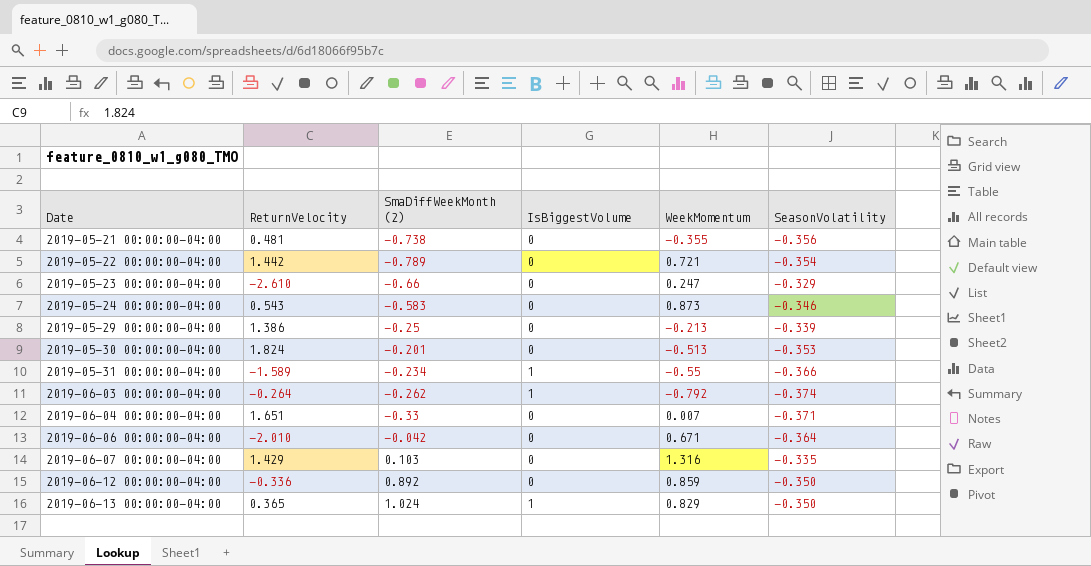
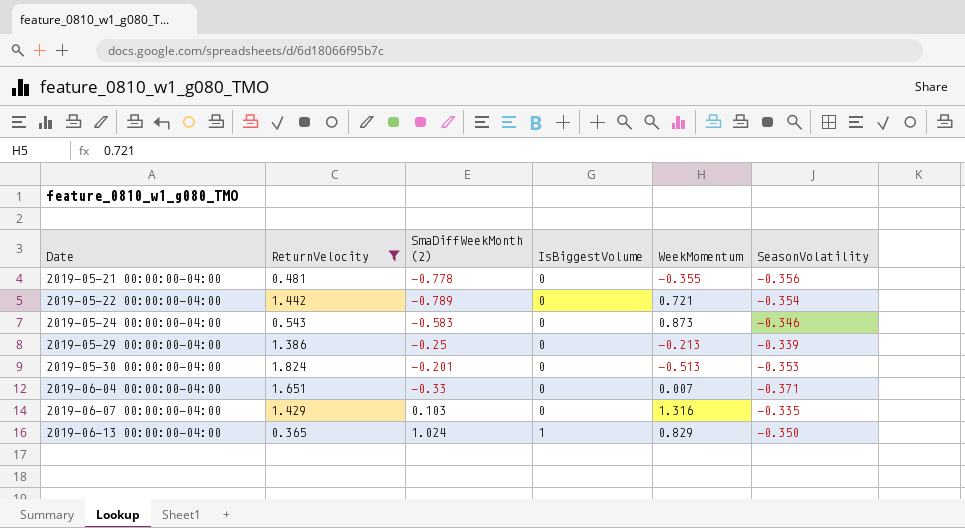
filter: none -> ReturnVelocity >= 0.365
2019-05-21 00:00:00-04:00 | SmaDiffWeekMonth (2): -0.738 -> -0.778

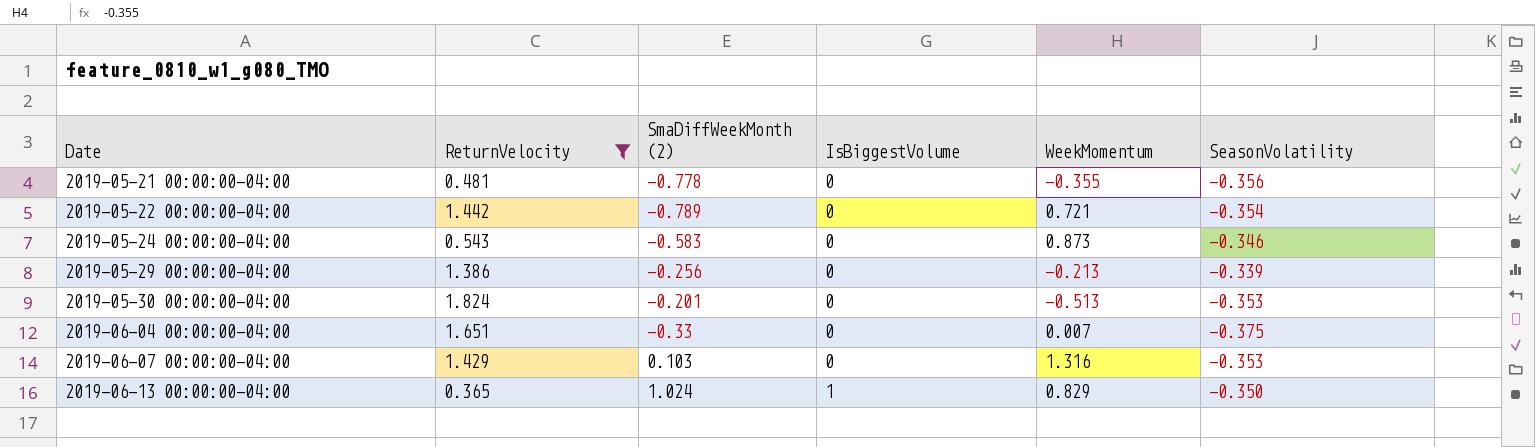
2019-05-29 00:00:00-04:00 | SmaDiffWeekMonth (2): -0.25 -> -0.256
2019-06-04 00:00:00-04:00 | SeasonVolatility: -0.371 -> -0.375
2019-06-07 00:00:00-04:00 | SeasonVolatility: -0.335 -> -0.353

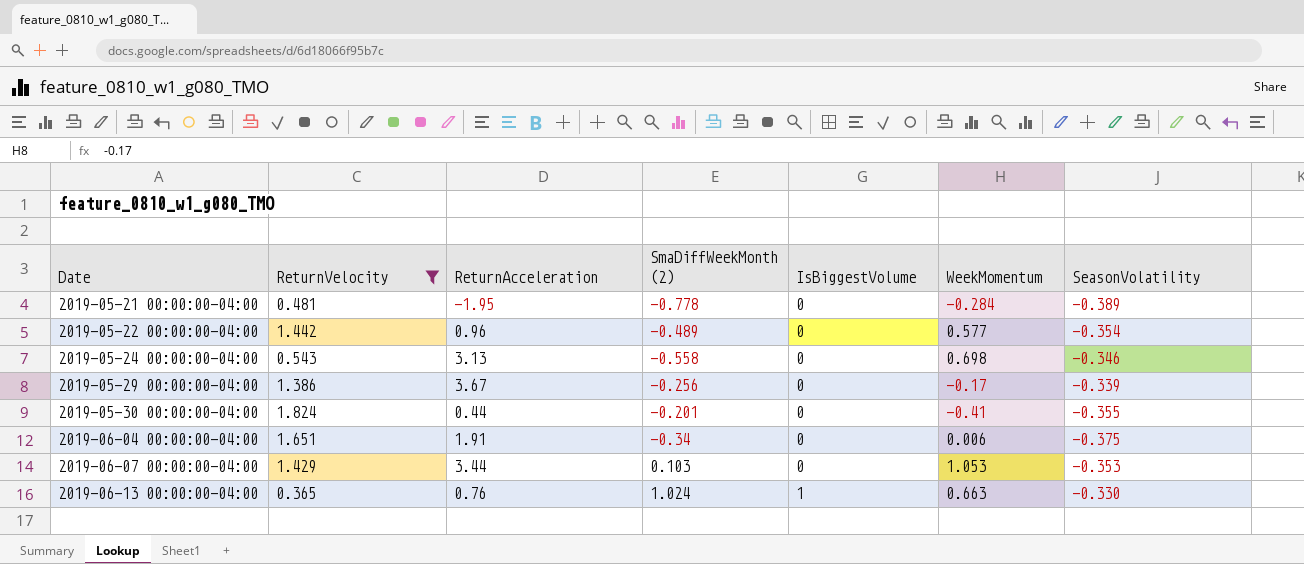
column ReturnAcceleration | position: none -> 3
2019-05-21 00:00:00-04:00 | WeekMomentum: -0.355 -> -0.284
2019-05-21 00:00:00-04:00 | SeasonVolatility: -0.356 -> -0.389
2019-05-22 00:00:00-04:00 | SmaDiffWeekMonth (2): -0.789 -> -0.489
2019-05-22 00:00:00-04:00 | WeekMomentum: 0.721 -> 0.577
2019-05-24 00:00:00-04:00 | SmaDiffWeekMonth (2): -0.583 -> -0.558
2019-05-24 00:00:00-04:00 | WeekMomentum: 0.873 -> 0.698
2019-05-29 00:00:00-04:00 | WeekMomentum: -0.213 -> -0.17
2019-05-30 00:00:00-04:00 | WeekMomentum: -0.513 -> -0.41
2019-05-30 00:00:00-04:00 | SeasonVolatility: -0.353 -> -0.355
2019-06-04 00:00:00-04:00 | SmaDiffWeekMonth (2): -0.33 -> -0.34
2019-06-04 00:00:00-04:00 | WeekMomentum: 0.007 -> 0.006
2019-06-07 00:00:00-04:00 | WeekMomentum: 1.316 -> 1.053
2019-06-13 00:00:00-04:00 | WeekMomentum: 0.829 -> 0.663
2019-06-13 00:00:00-04:00 | SeasonVolatility: -0.350 -> -0.330

